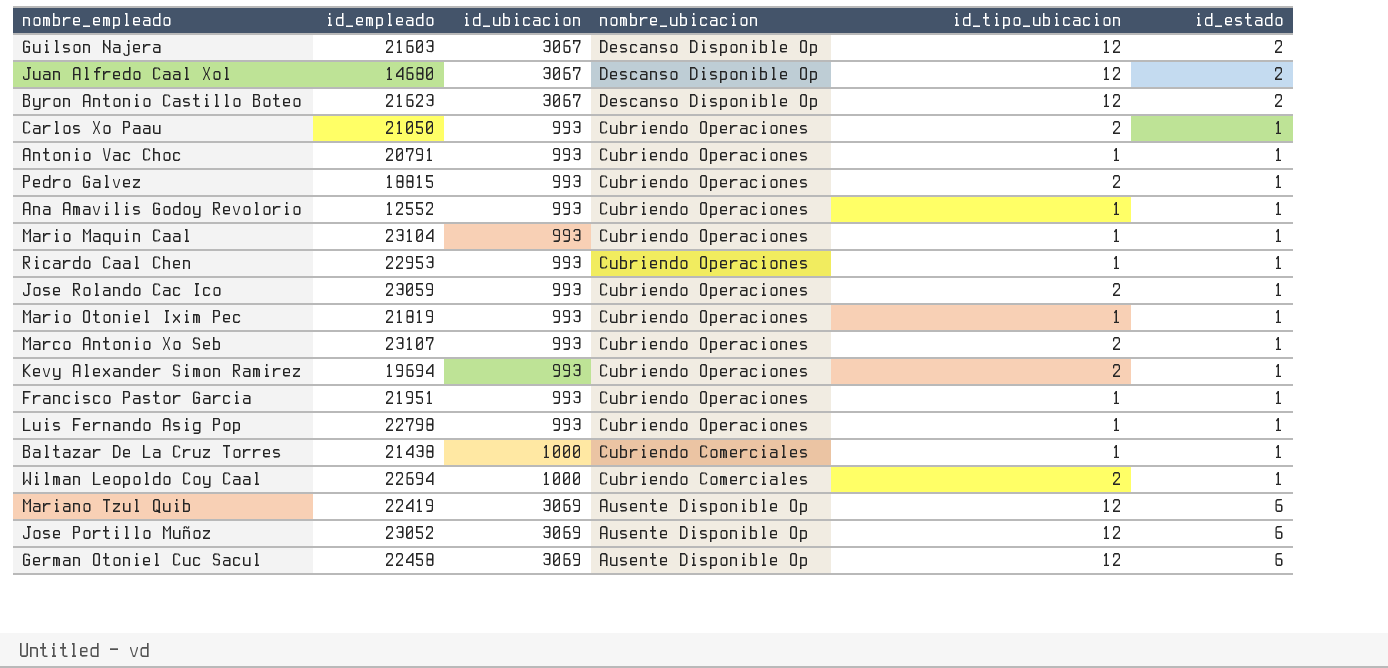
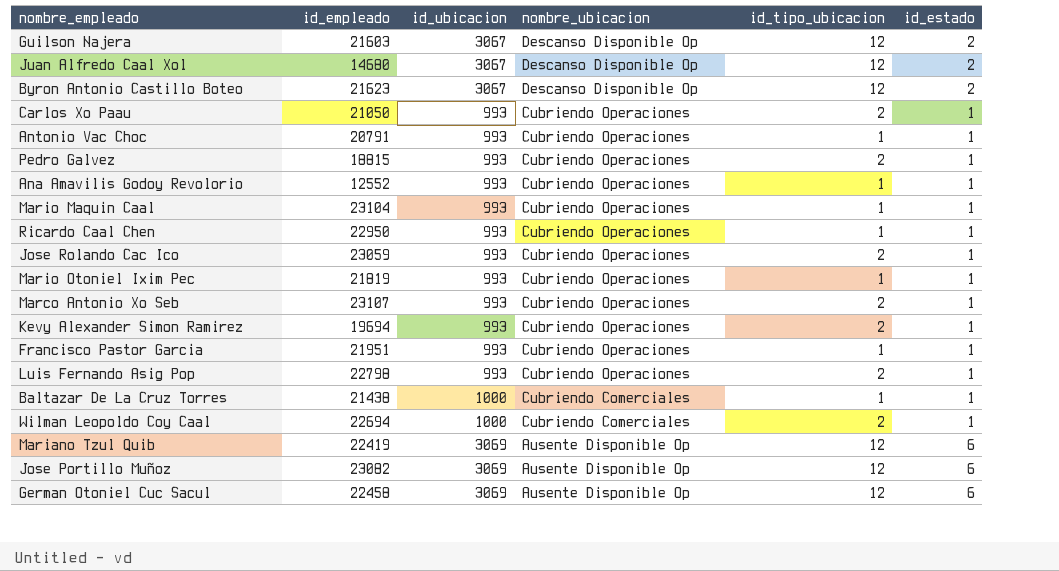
Ricardo Caal Chen | id_empleado: 22953 -> 22950
Luis Fernando Asig Pop | id_tipo_ubicacion: 1 -> 2
Jose Portillo Muñoz | id_empleado: 23052 -> 23082

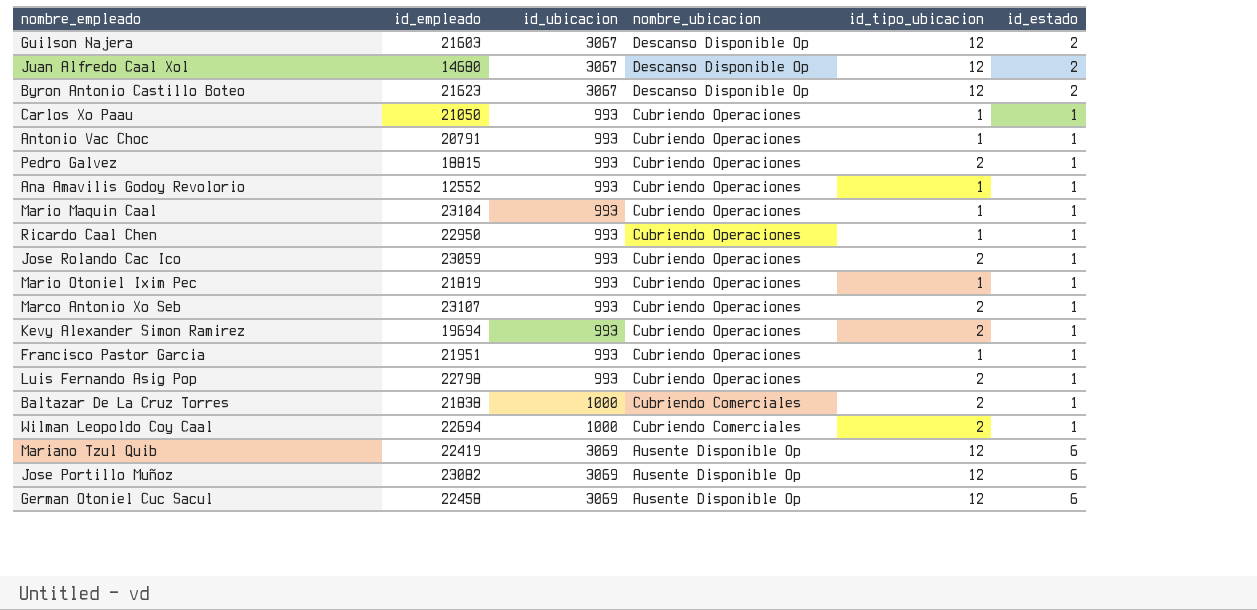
Carlos Xo Paau | id_tipo_ubicacion: 2 -> 1
Baltazar De La Cruz Torres | id_empleado: 21438 -> 21838
Baltazar De La Cruz Torres | id_tipo_ubicacion: 1 -> 2

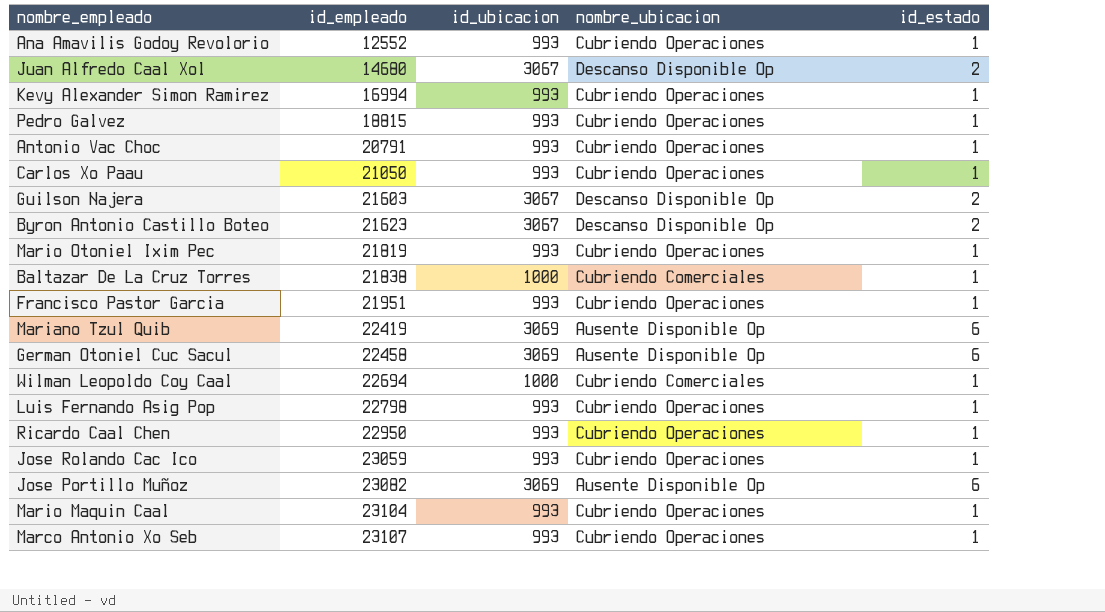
row order: nombre_ubicacion descending -> id_empleado ascending
column id_tipo_ubicacion | position: 5 -> none
Kevy Alexander Simon Ramirez | id_empleado: 19694 -> 16994

